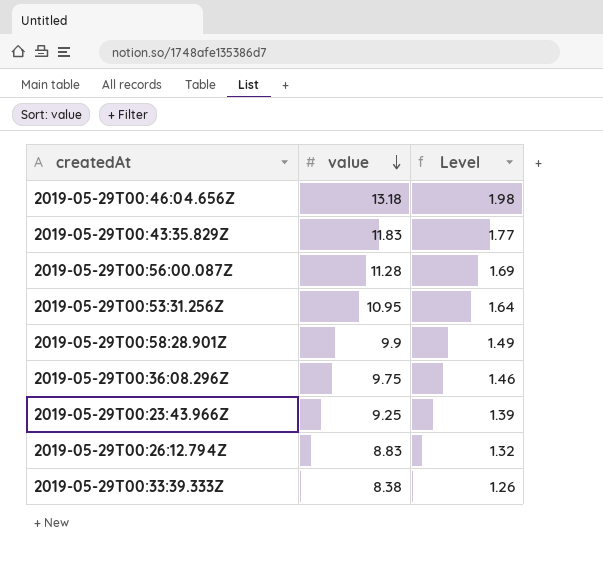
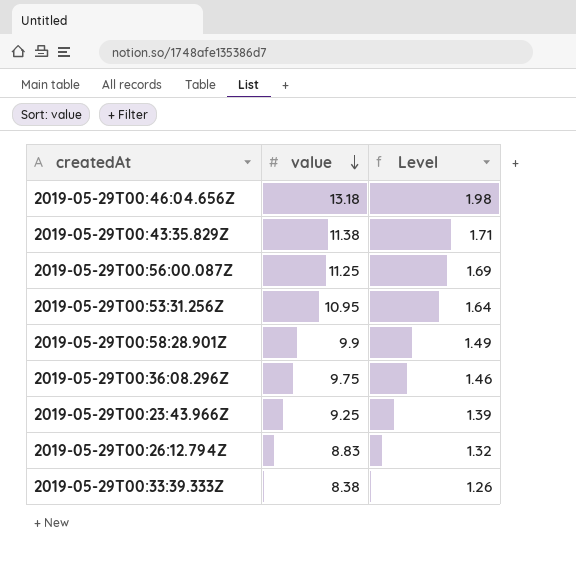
2019-05-29T00:43:35.829Z | value: 11.83 -> 11.38
2019-05-29T00:43:35.829Z | Level: 1.77 -> 1.71
2019-05-29T00:56:00.087Z | value: 11.28 -> 11.25

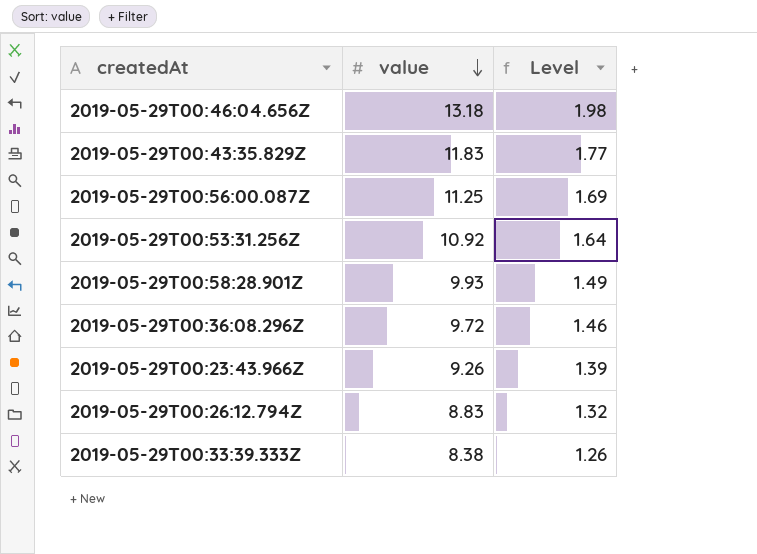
2019-05-29T00:43:35.829Z | value: 11.38 -> 11.83
2019-05-29T00:43:35.829Z | Level: 1.71 -> 1.77
2019-05-29T00:53:31.256Z | value: 10.95 -> 10.92
2019-05-29T00:58:28.901Z | value: 9.9 -> 9.93
2019-05-29T00:36:08.296Z | value: 9.75 -> 9.72
2019-05-29T00:23:43.966Z | value: 9.25 -> 9.26

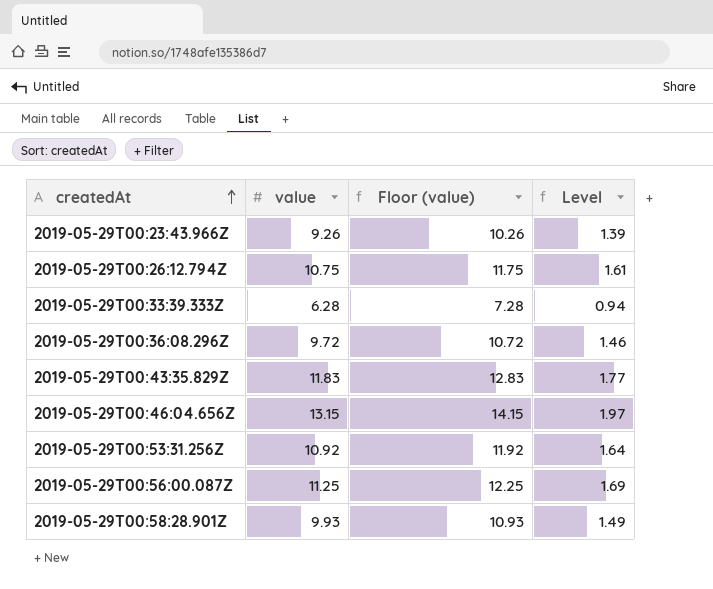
row order: value descending -> createdAt ascending
column Floor (value) | formula: none -> [value] + 1
2019-05-29T00:26:12.794Z | value: 8.83 -> 10.75
2019-05-29T00:26:12.794Z | Level: 1.32 -> 1.61
2019-05-29T00:33:39.333Z | value: 8.38 -> 6.28
2019-05-29T00:33:39.333Z | Level: 1.26 -> 0.94
2019-05-29T00:46:04.656Z | value: 13.18 -> 13.15
2019-05-29T00:46:04.656Z | Level: 1.98 -> 1.97

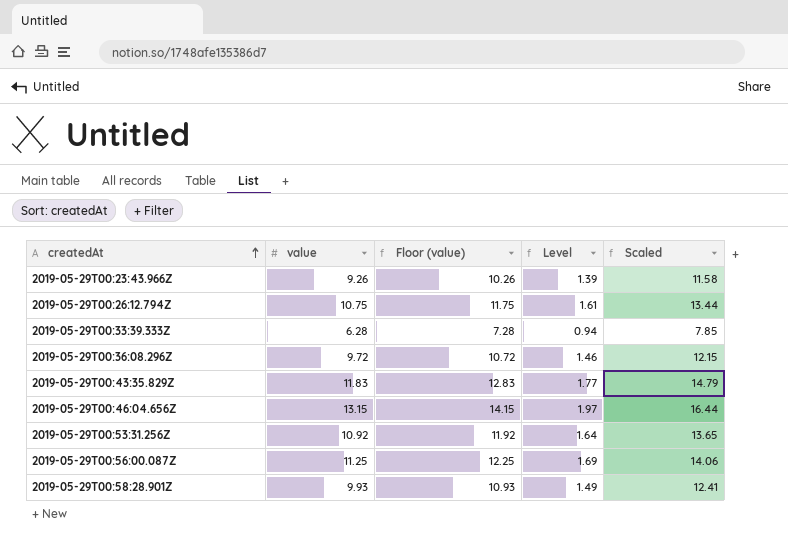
column Scaled | formula: none -> [value] * 1.25

